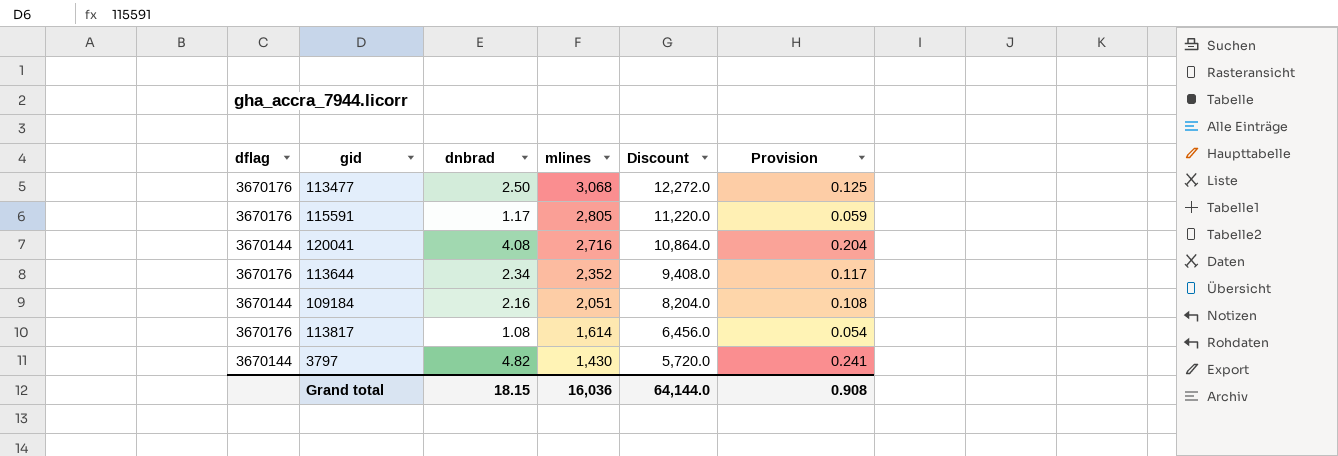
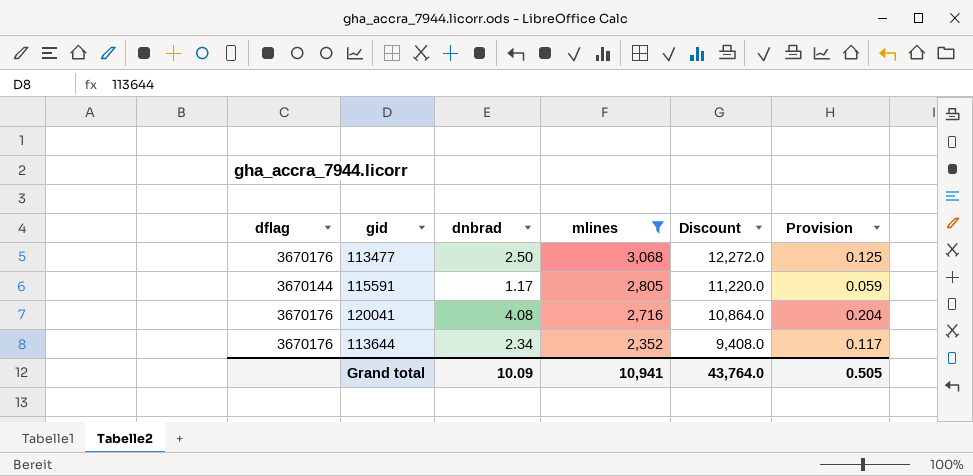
filter: none -> mlines >= 2,352
115591 | dflag: 3670176 -> 3670144
120041 | dflag: 3670144 -> 3670176
Grand total | dnbrad: 18.15 -> 10.09
Grand total | mlines: 16,036 -> 10,941
Grand total | Discount: 64,144.0 -> 43,764.0
Grand total | Provision: 0.908 -> 0.505

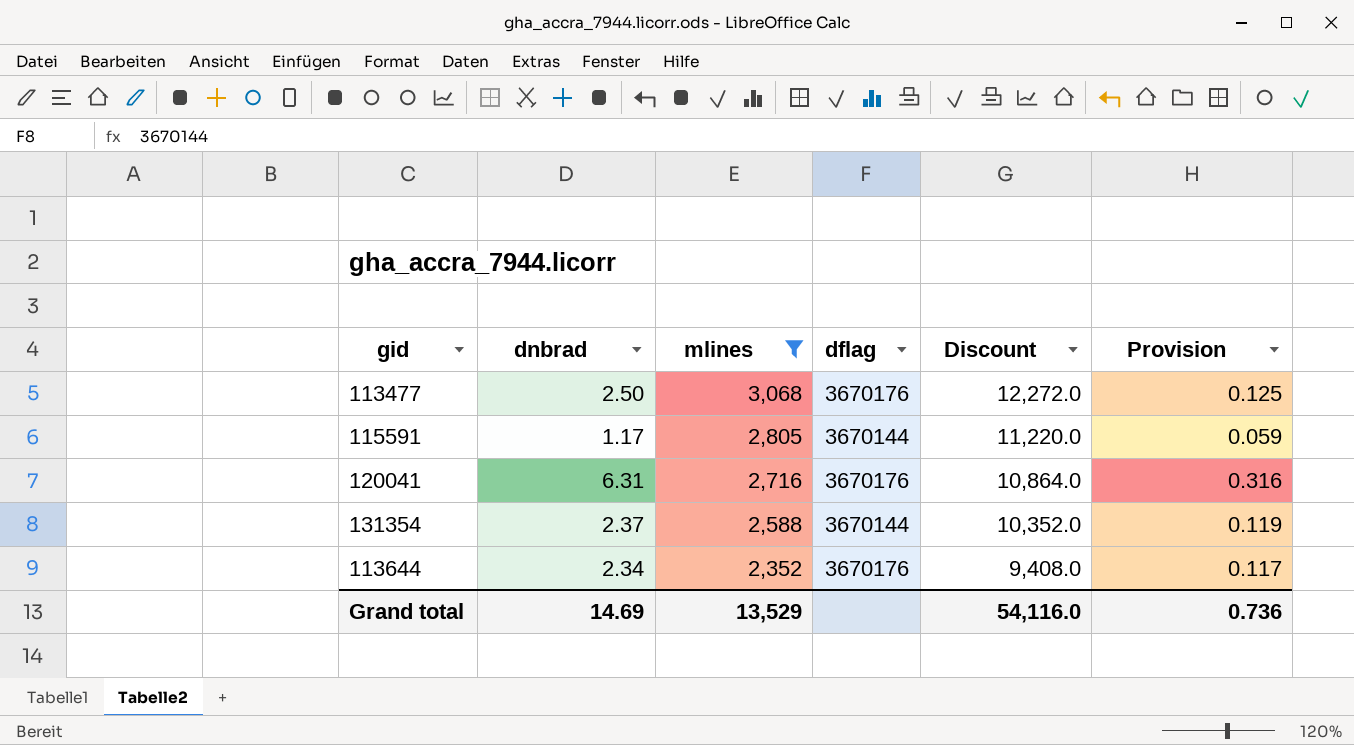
column dflag | position: 1 -> 4
120041 | dnbrad: 4.08 -> 6.31
120041 | Provision: 0.204 -> 0.316
row 131354: none -> 2.37 | 2,588 | 3670144 | 10,352.0 | 0.119
Grand total | dnbrad: 10.09 -> 14.69
Grand total | mlines: 10,941 -> 13,529
Grand total | Discount: 43,764.0 -> 54,116.0
Grand total | Provision: 0.505 -> 0.736

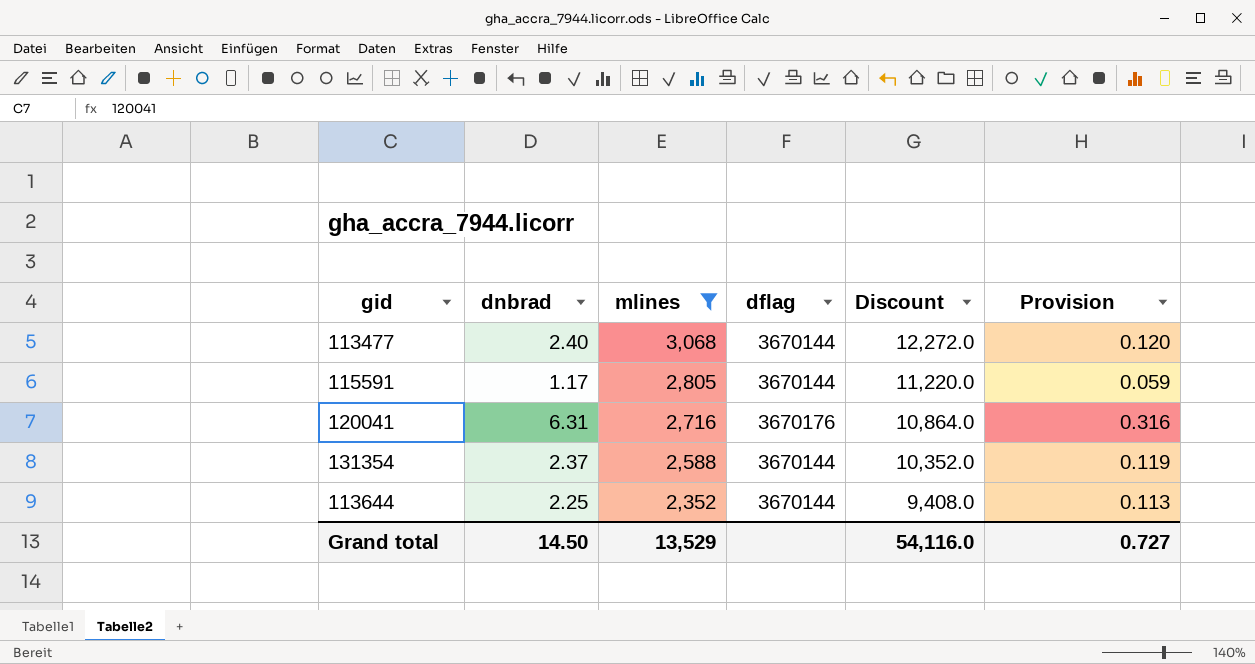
113477 | dnbrad: 2.50 -> 2.40
113477 | dflag: 3670176 -> 3670144
113477 | Provision: 0.125 -> 0.120
113644 | dnbrad: 2.34 -> 2.25
113644 | dflag: 3670176 -> 3670144
113644 | Provision: 0.117 -> 0.113
Grand total | dnbrad: 14.69 -> 14.50
Grand total | Provision: 0.736 -> 0.727

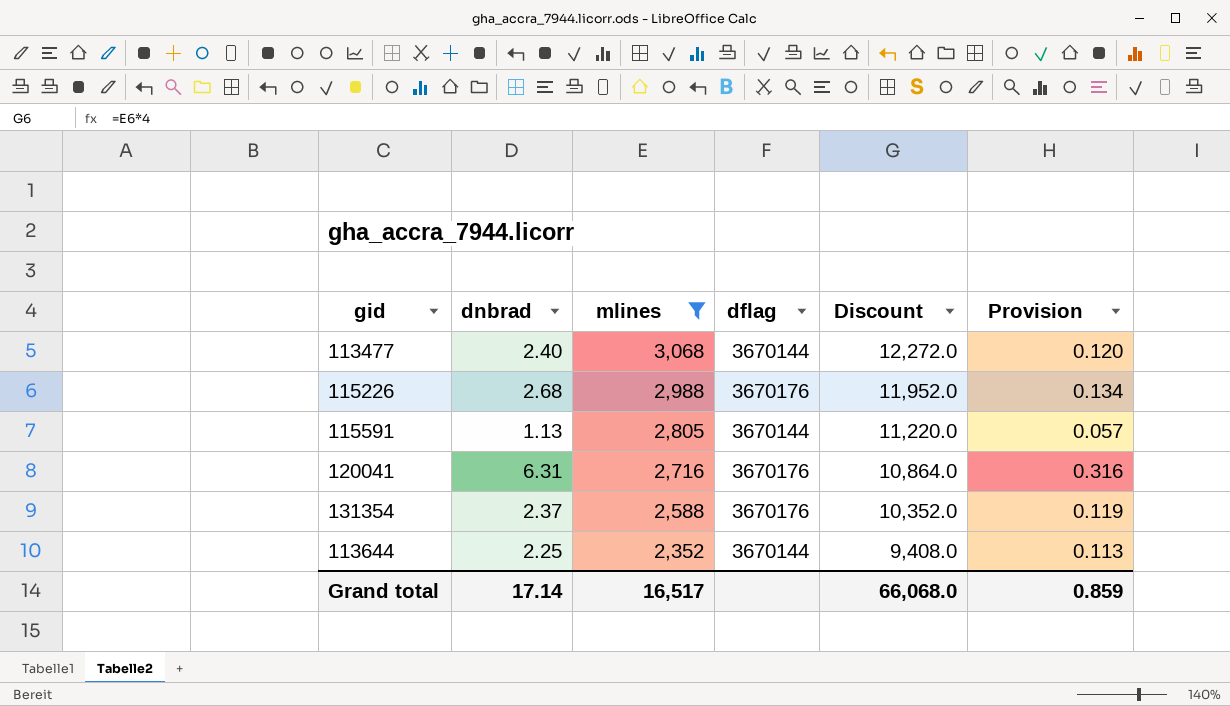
row 115226: none -> 2.68 | 2,988 | 3670176 | 11,952.0 | 0.134
115591 | dnbrad: 1.17 -> 1.13
115591 | Provision: 0.059 -> 0.057
131354 | dflag: 3670144 -> 3670176
Grand total | dnbrad: 14.50 -> 17.14
Grand total | mlines: 13,529 -> 16,517
Grand total | Discount: 54,116.0 -> 66,068.0
Grand total | Provision: 0.727 -> 0.859

